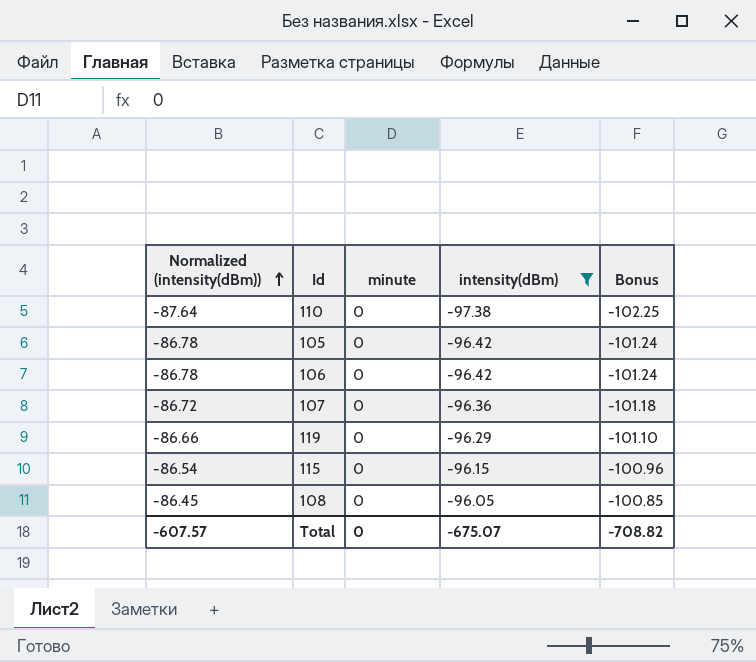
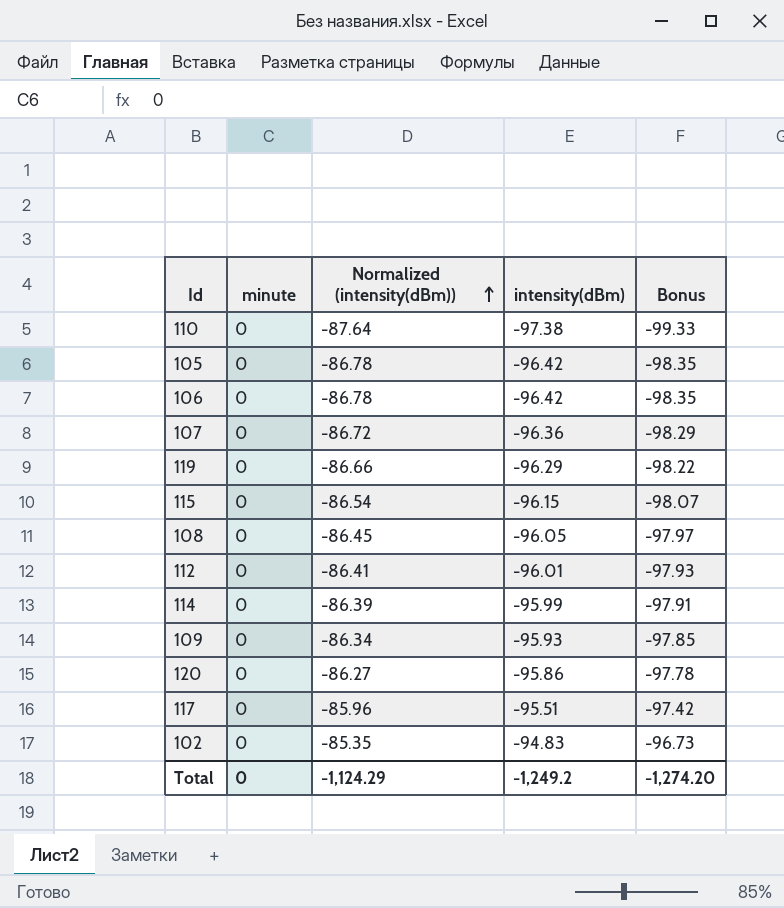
filter: intensity(dBm) <= -96.05 -> none
column Normalized (intensity(dBm)) | position: 1 -> 3
column Bonus | formula: [intensity(dBm)] * 1.05 -> [intensity(dBm)] * 1.02
Total | Normalized (intensity(dBm)): -607.57 -> -1,124.29
Total | intensity(dBm): -675.07 -> -1,249.2
Total | Bonus: -708.82 -> -1,274.20

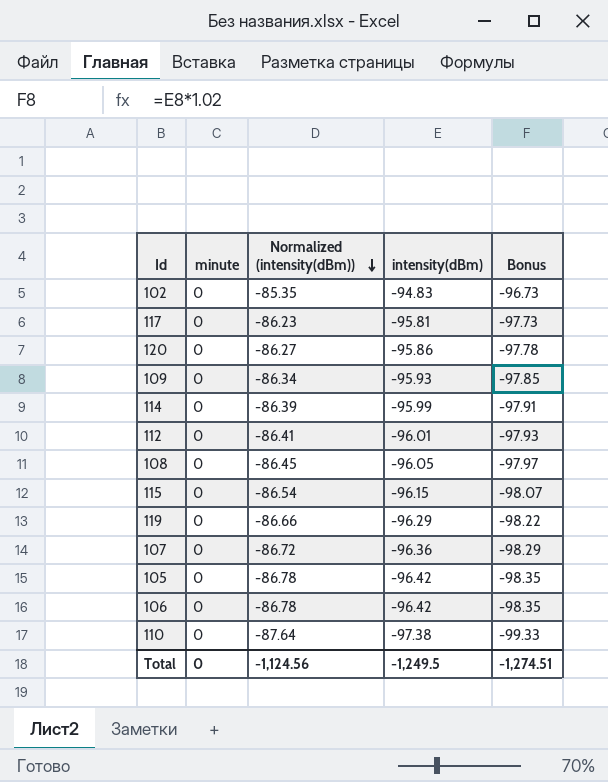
row order: Normalized (intensity(dBm)) ascending -> Normalized (intensity(dBm)) descending
117 | Normalized (intensity(dBm)): -85.96 -> -86.23
117 | intensity(dBm): -95.51 -> -95.81
117 | Bonus: -97.42 -> -97.73
Total | Normalized (intensity(dBm)): -1,124.29 -> -1,124.56
Total | intensity(dBm): -1,249.2 -> -1,249.5
Total | Bonus: -1,274.20 -> -1,274.51

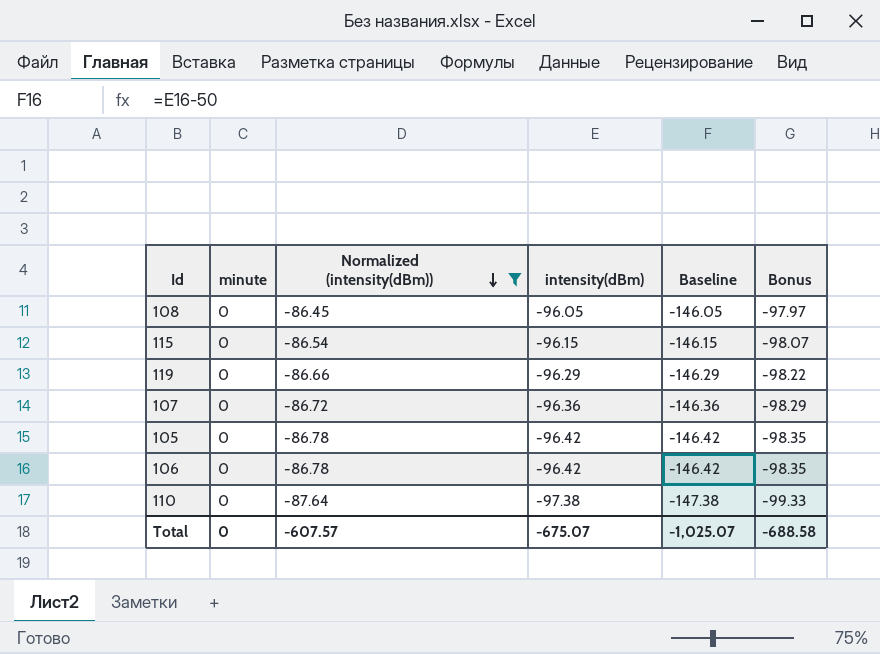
filter: none -> Normalized (intensity(dBm)) <= -86.45
column Baseline | formula: none -> [intensity(dBm)] - 50
Total | Normalized (intensity(dBm)): -1,124.56 -> -607.57
Total | intensity(dBm): -1,249.5 -> -675.07
Total | Bonus: -1,274.51 -> -688.58

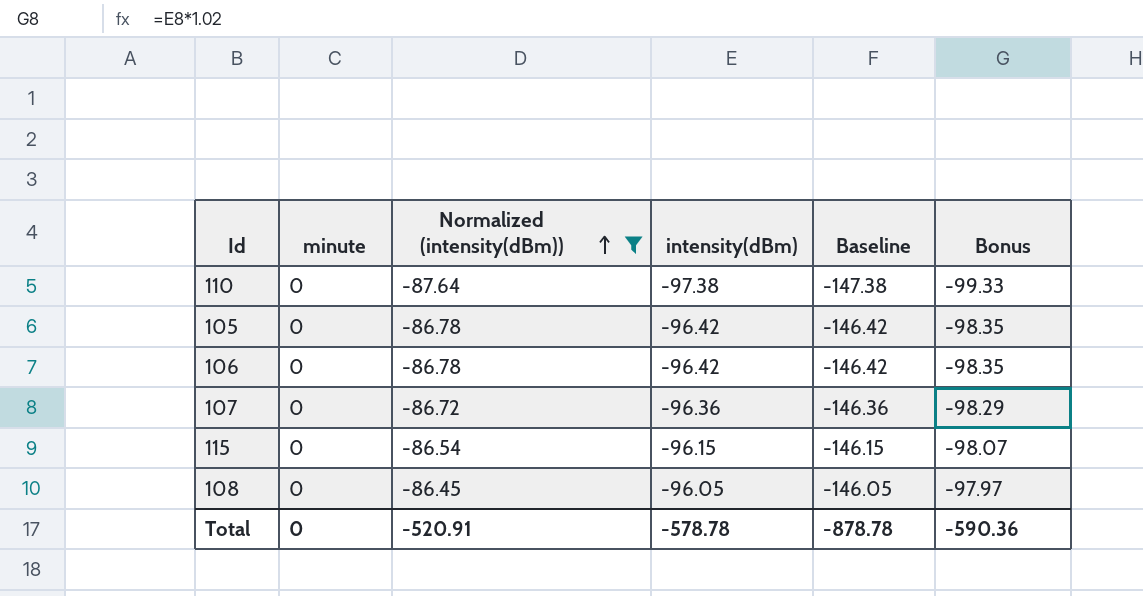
row order: Normalized (intensity(dBm)) descending -> Normalized (intensity(dBm)) ascending
row 119: 0 | -86.66 | -96.29 | -146.29 | -98.22 -> none
Total | Normalized (intensity(dBm)): -607.57 -> -520.91
Total | intensity(dBm): -675.07 -> -578.78
Total | Baseline: -1,025.07 -> -878.78
Total | Bonus: -688.58 -> -590.36

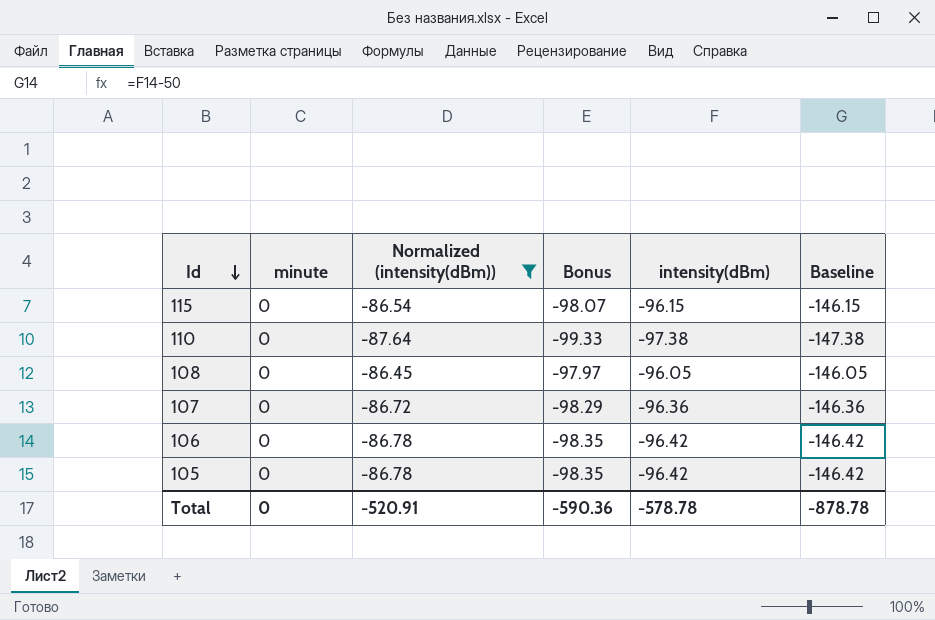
row order: Normalized (intensity(dBm)) ascending -> Id descending
column Bonus | position: 6 -> 4

